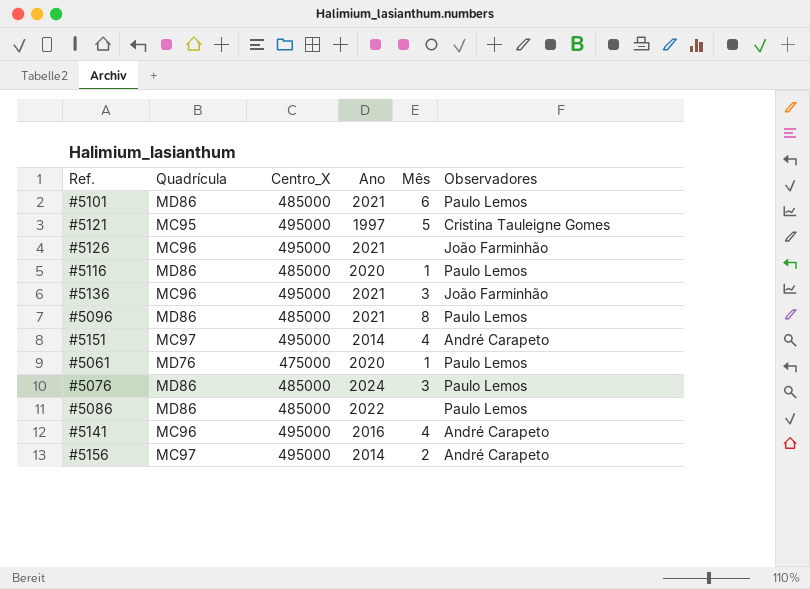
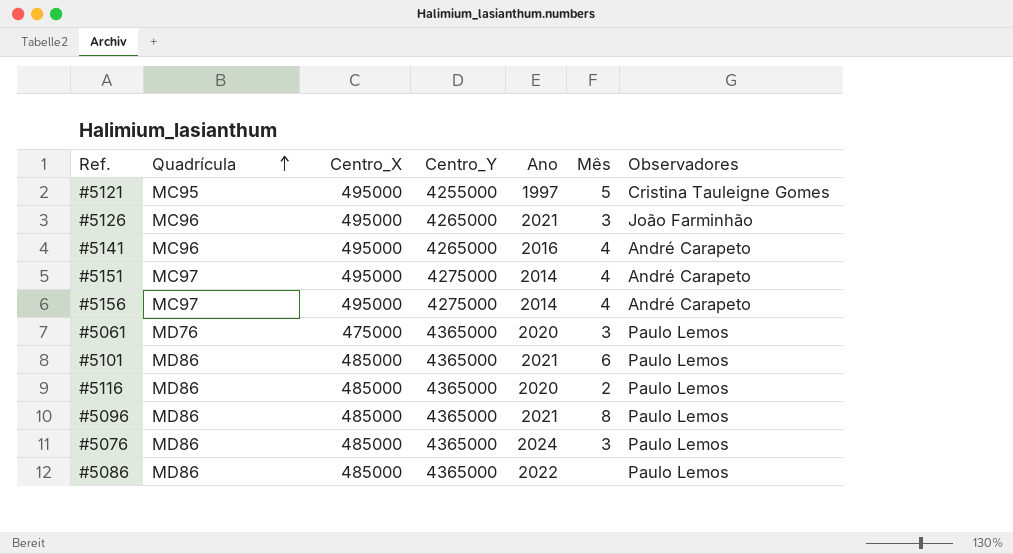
row order: none -> Quadrícula ascending
column Centro_Y | position: none -> 4
row #5136: MC96 | 495000 | 2021 | 3 | João Farminhão -> none
#5126 | Mês: none -> 3
#5156 | Mês: 2 -> 4
#5061 | Mês: 1 -> 3
#5116 | Mês: 1 -> 2

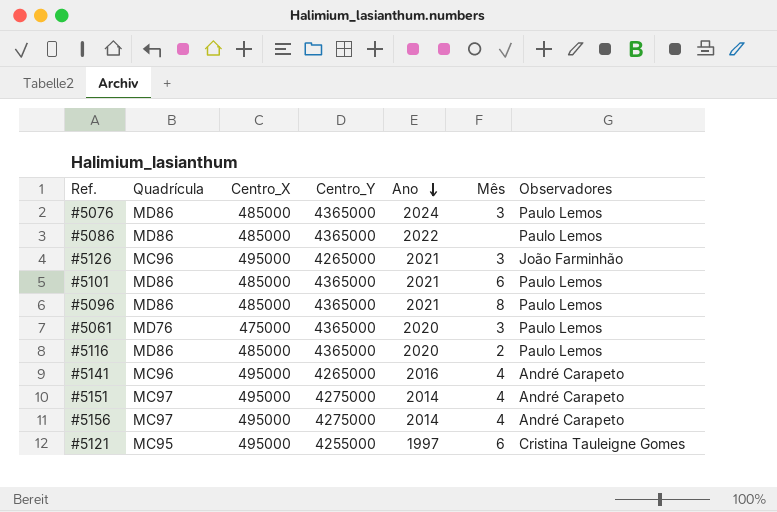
row order: Quadrícula ascending -> Ano descending
#5121 | Mês: 5 -> 6

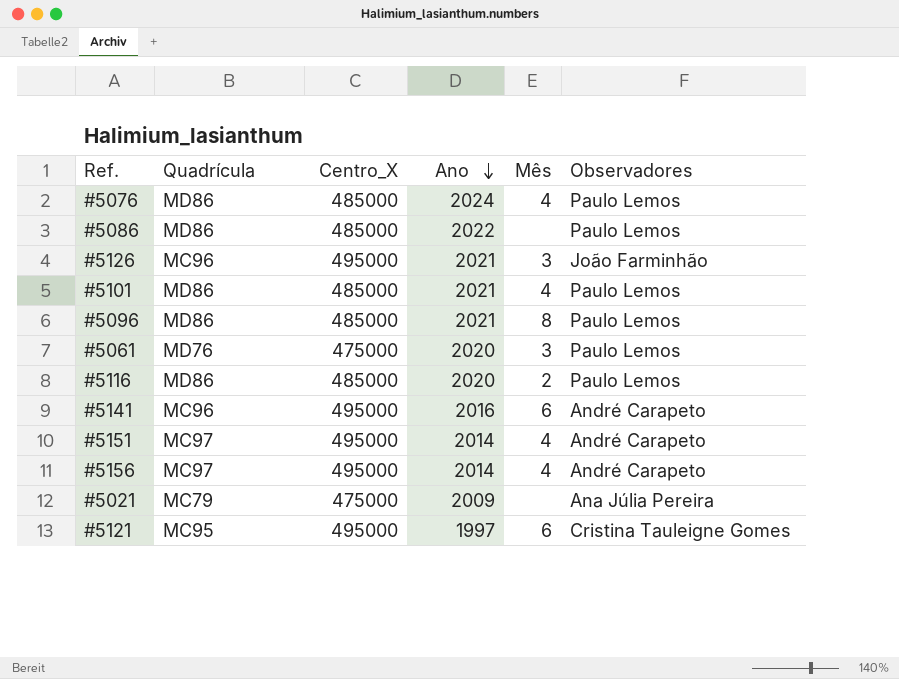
column Centro_Y | position: 4 -> none
#5076 | Mês: 3 -> 4
#5101 | Mês: 6 -> 4
#5141 | Mês: 4 -> 6
row #5021: none -> MC79 | 475000 | 2009 | none | Ana Júlia Pereira

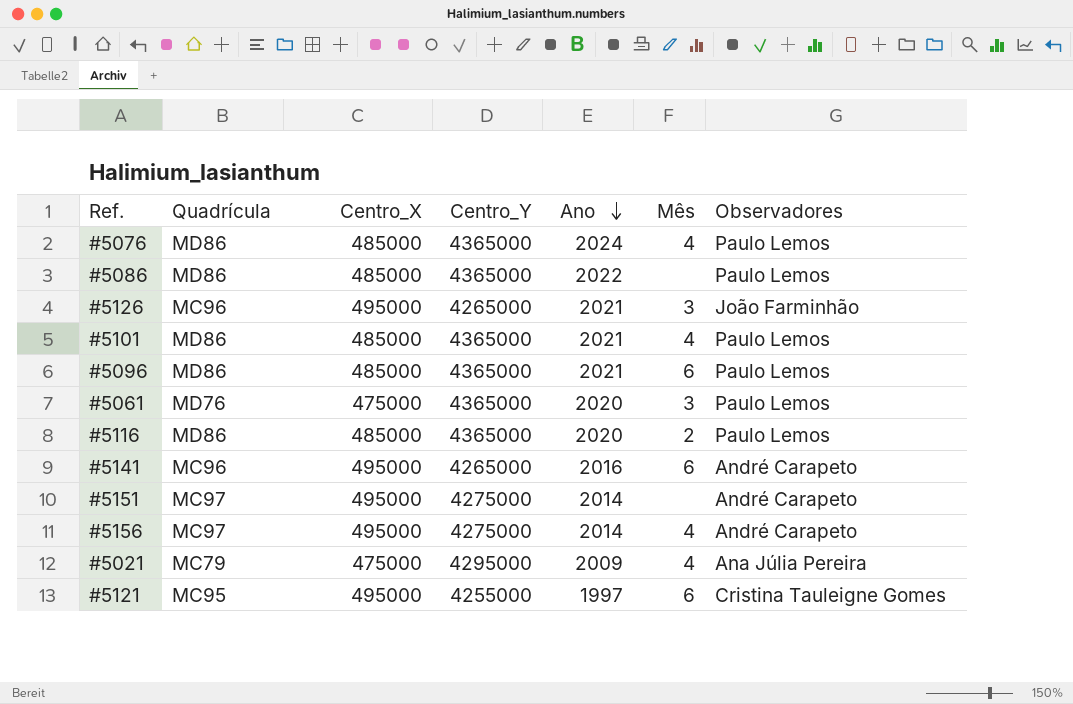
column Centro_Y | position: none -> 4
#5096 | Mês: 8 -> 6
#5151 | Mês: 4 -> none
#5021 | Mês: none -> 4

